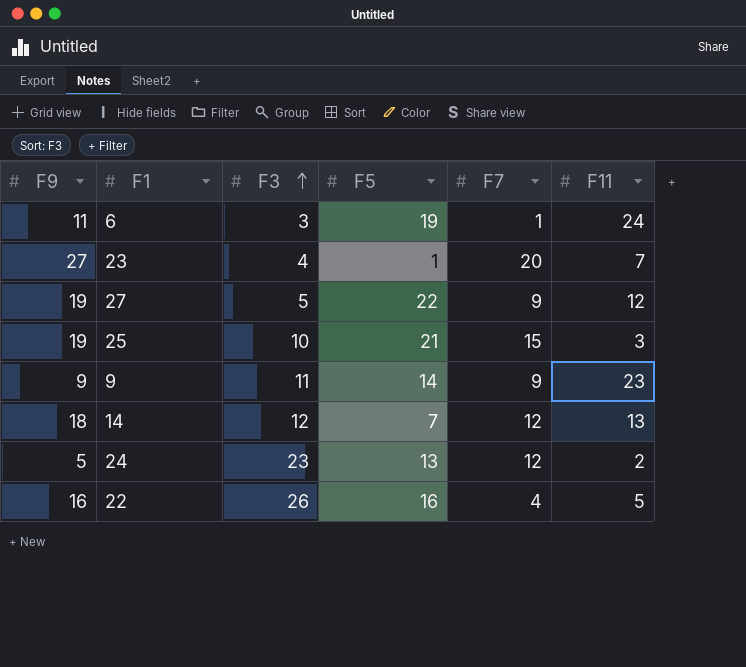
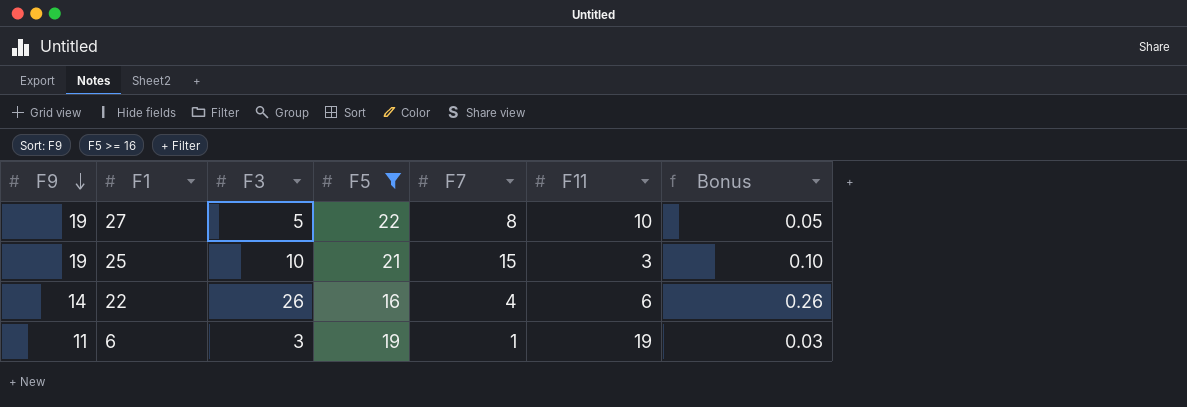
filter: none -> F5 >= 16
row order: F3 ascending -> F9 descending
column Bonus | formula: none -> [F3] * 0.01
27 | F7: 9 -> 8
27 | F11: 12 -> 10
22 | F9: 16 -> 14
22 | F11: 5 -> 6
6 | F11: 24 -> 19

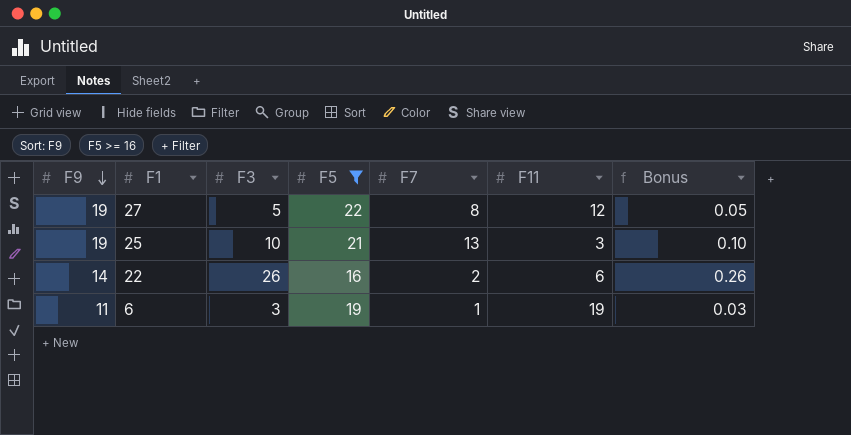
27 | F11: 10 -> 12
25 | F7: 15 -> 13
22 | F7: 4 -> 2

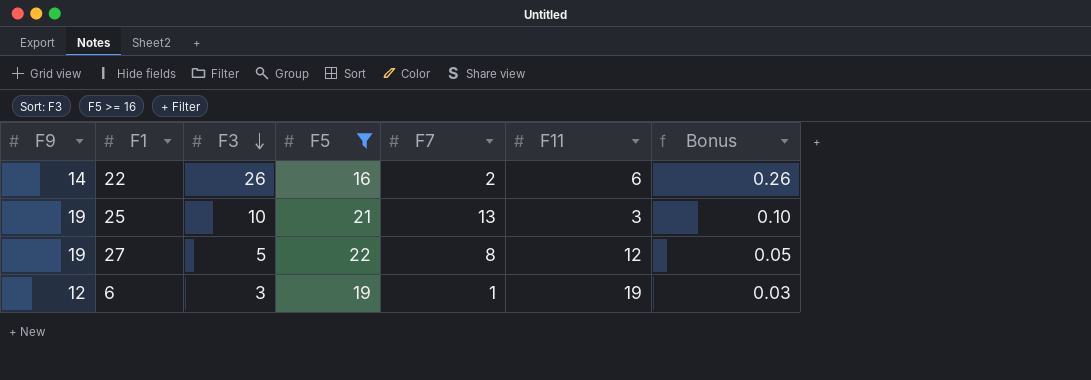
row order: F9 descending -> F3 descending
6 | F9: 11 -> 12

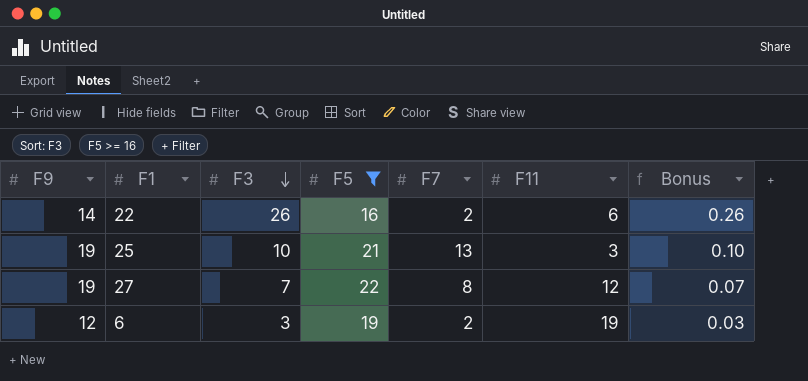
27 | F3: 5 -> 7
27 | Bonus: 0.05 -> 0.07
6 | F7: 1 -> 2

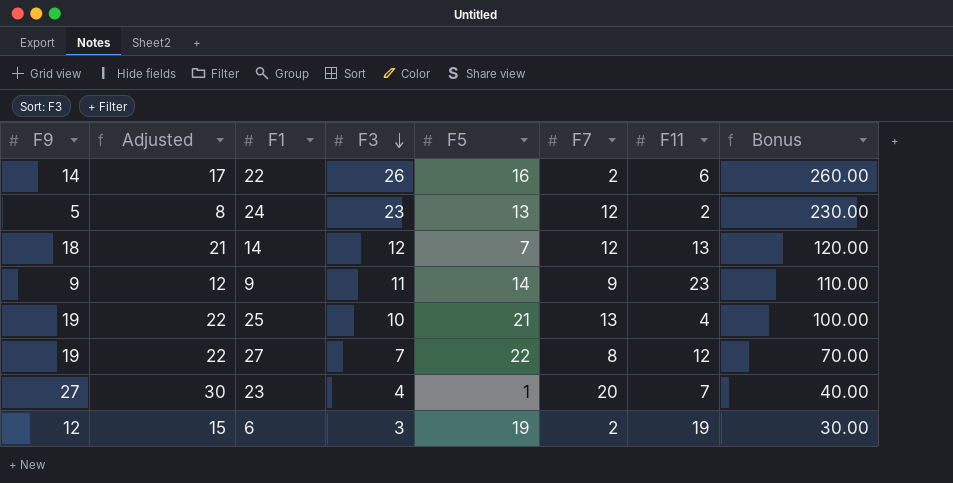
filter: F5 >= 16 -> none
column Adjusted | formula: none -> [F9] + 3
column Bonus | formula: [F3] * 0.01 -> [F3] * 10
25 | F11: 3 -> 4

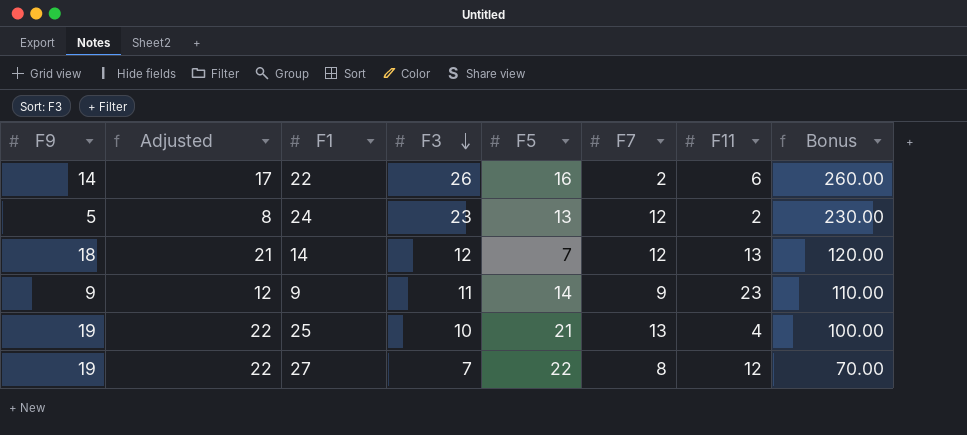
row 23: 27 | 30 | 4 | 1 | 20 | 7 | 40.00 -> none
row 6: 12 | 15 | 3 | 19 | 2 | 19 | 30.00 -> none

